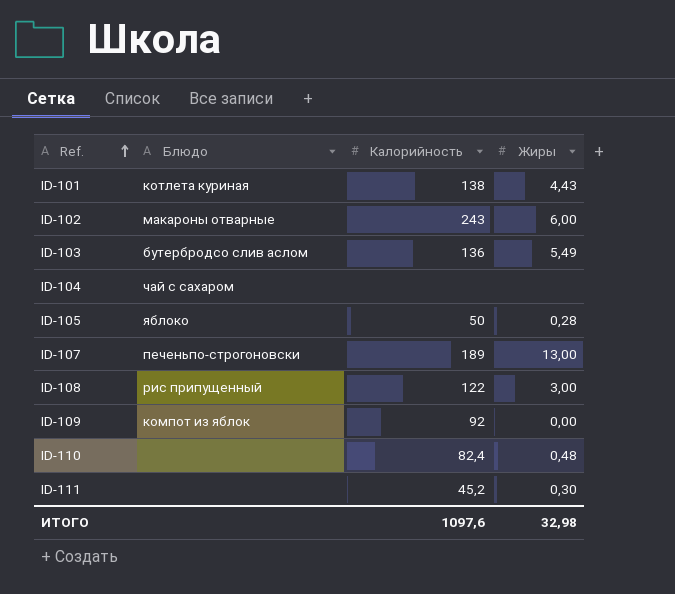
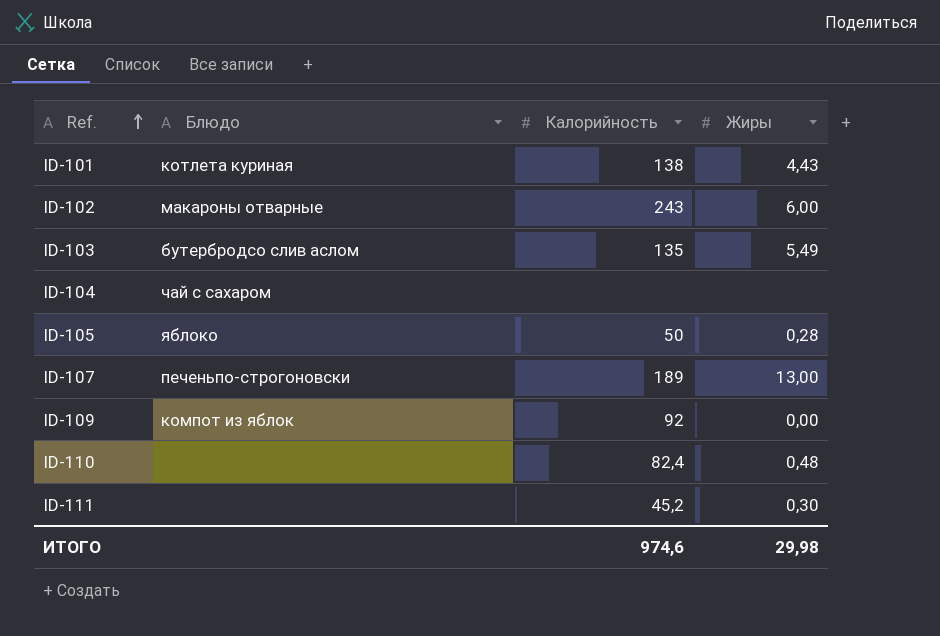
row ID-108: рис припущенный | 122 | 3,00 -> none
ID-103 | Калорийность: 136 -> 135
ИТОГО | Калорийность: 1097,6 -> 974,6
ИТОГО | Жиры: 32,98 -> 29,98

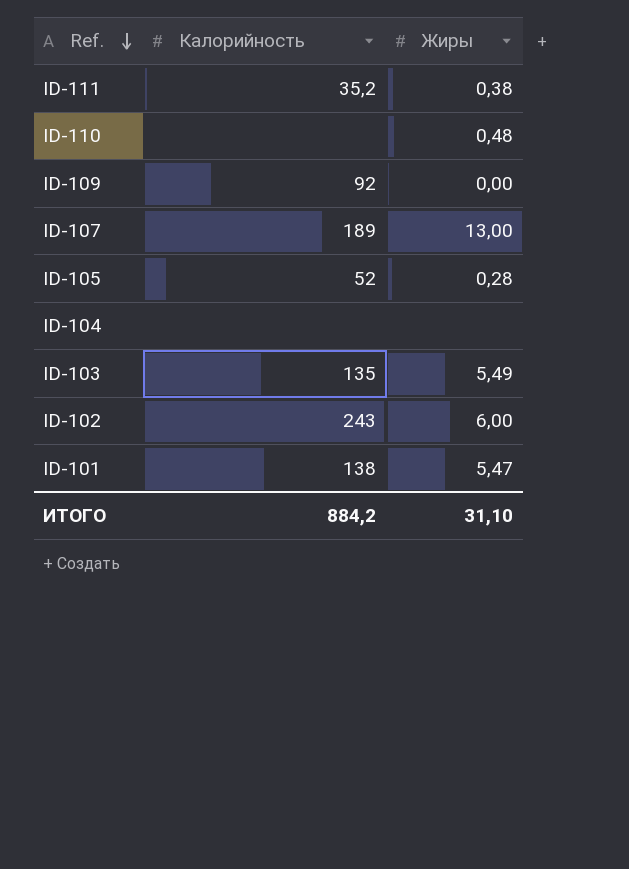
row order: Ref. ascending -> Ref. descending
column Блюдо | position: 2 -> none
ID-111 | Калорийность: 45,2 -> 35,2
ID-111 | Жиры: 0,30 -> 0,38
ID-110 | Калорийность: 82,4 -> none
ID-105 | Калорийность: 50 -> 52
ID-101 | Жиры: 4,43 -> 5,47
ИТОГО | Калорийность: 974,6 -> 884,2
ИТОГО | Жиры: 29,98 -> 31,10

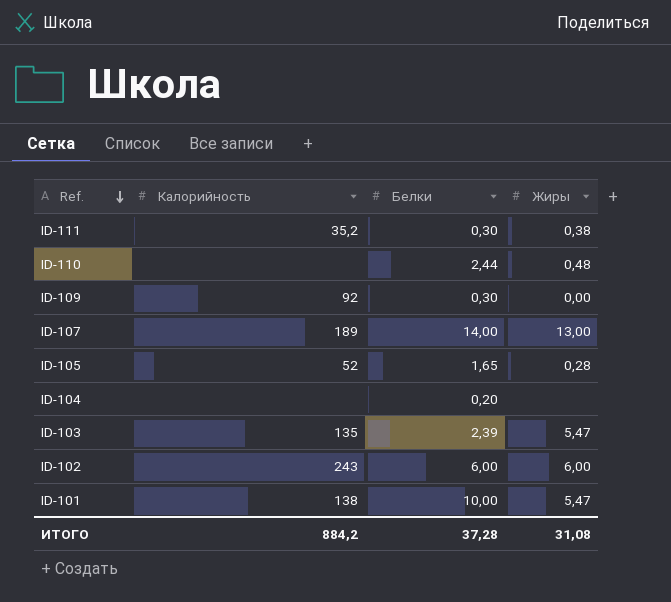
column Белки | position: none -> 3
ID-103 | Жиры: 5,49 -> 5,47
ИТОГО | Жиры: 31,10 -> 31,08

